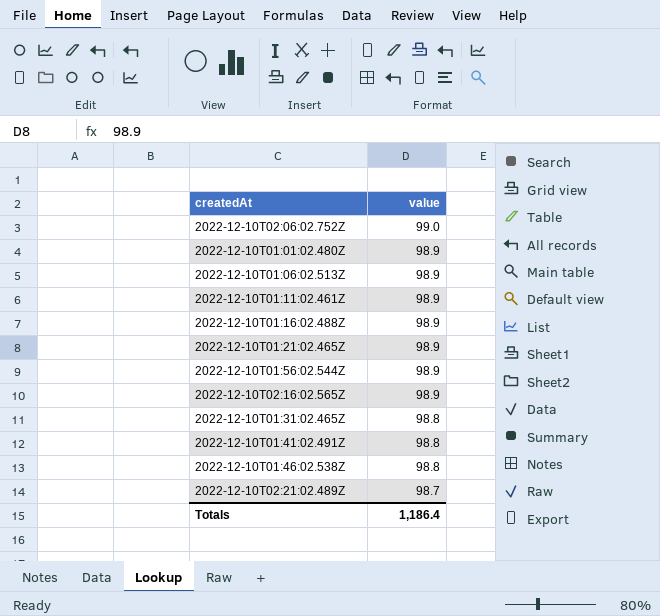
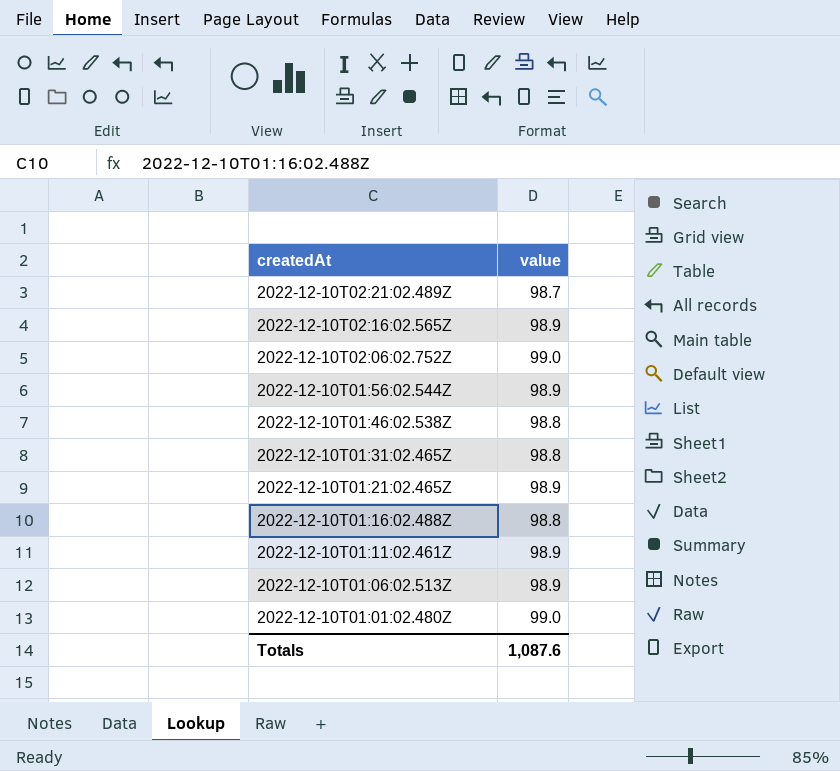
row order: value descending -> createdAt descending
row 2022-12-10T01:41:02.491Z: 98.8 -> none
2022-12-10T01:16:02.488Z | value: 98.9 -> 98.8
2022-12-10T01:01:02.480Z | value: 98.9 -> 99.0
Totals | value: 1,186.4 -> 1,087.6

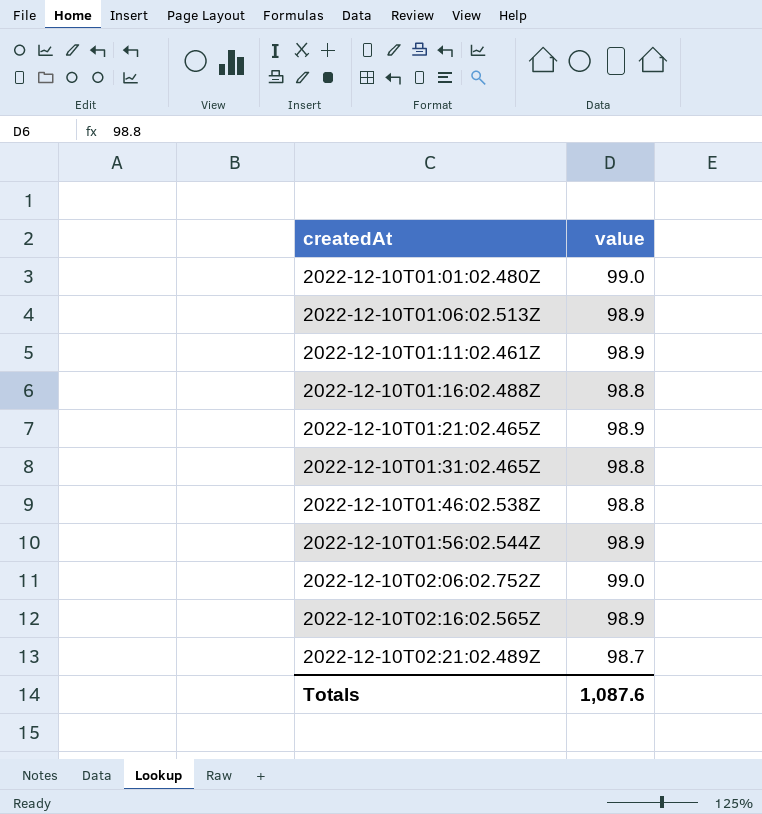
row order: createdAt descending -> createdAt ascending

